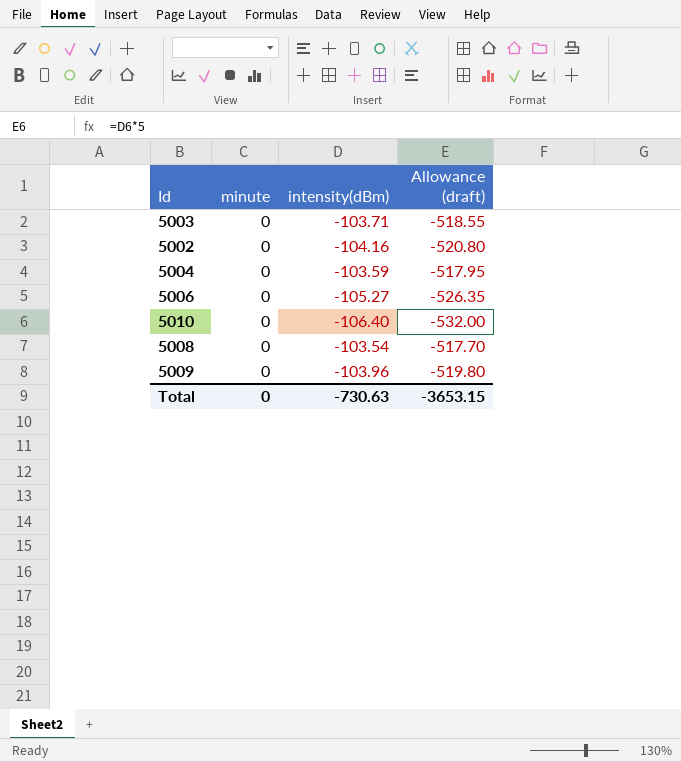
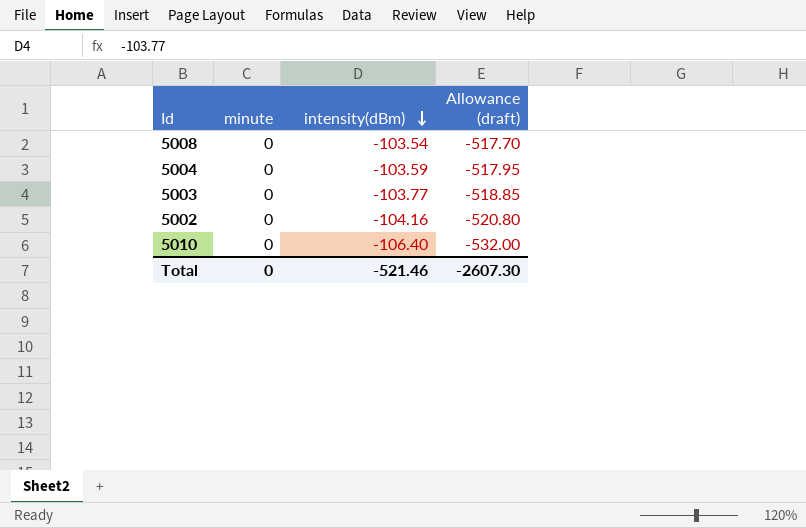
row order: none -> intensity(dBm) descending
row 5006: 0 | -105.27 | -526.35 -> none
row 5009: 0 | -103.96 | -519.80 -> none
5003 | intensity(dBm): -103.71 -> -103.77
5003 | Allowance (draft): -518.55 -> -518.85
Total | intensity(dBm): -730.63 -> -521.46
Total | Allowance (draft): -3653.15 -> -2607.30

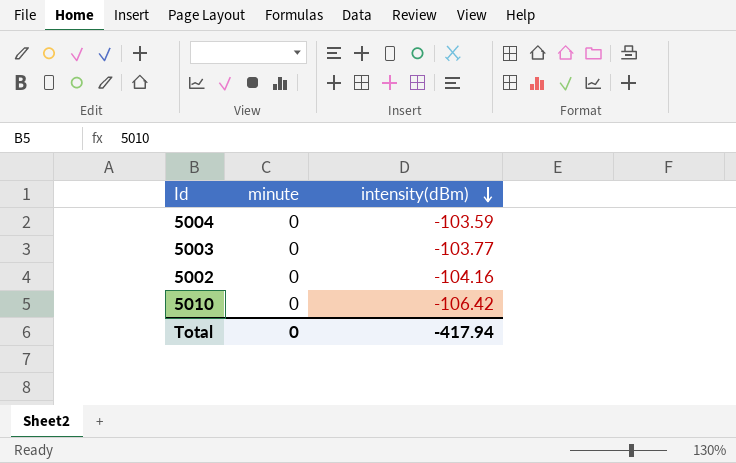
column Allowance (draft) | formula: [intensity(dBm)] * 5 -> none
row 5008: 0 | -103.54 | -517.70 -> none
5010 | intensity(dBm): -106.40 -> -106.42
Total | intensity(dBm): -521.46 -> -417.94

